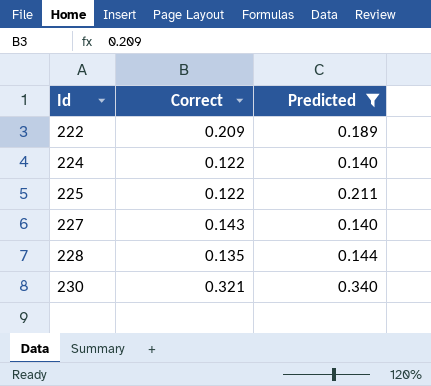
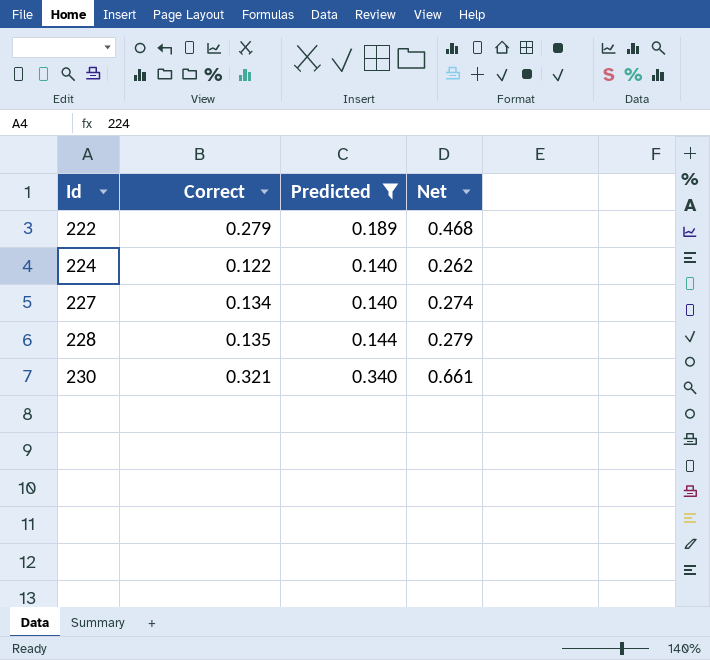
column Net | formula: none -> [Correct] + [Predicted]
row 225: 0.122 | 0.211 -> none
222 | Correct: 0.209 -> 0.279
227 | Correct: 0.143 -> 0.134

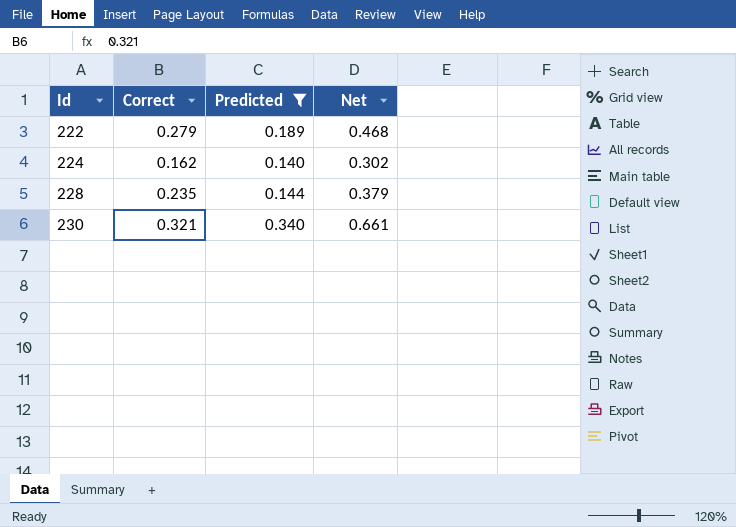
row 227: 0.134 | 0.140 | 0.274 -> none
224 | Correct: 0.122 -> 0.162
224 | Net: 0.262 -> 0.302
228 | Correct: 0.135 -> 0.235
228 | Net: 0.279 -> 0.379

